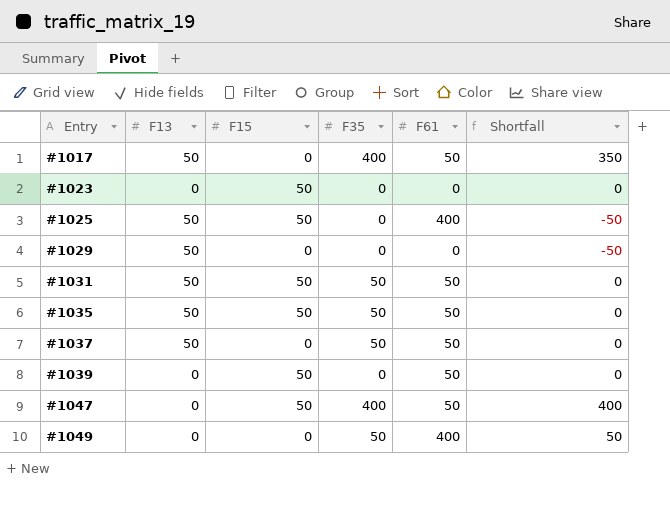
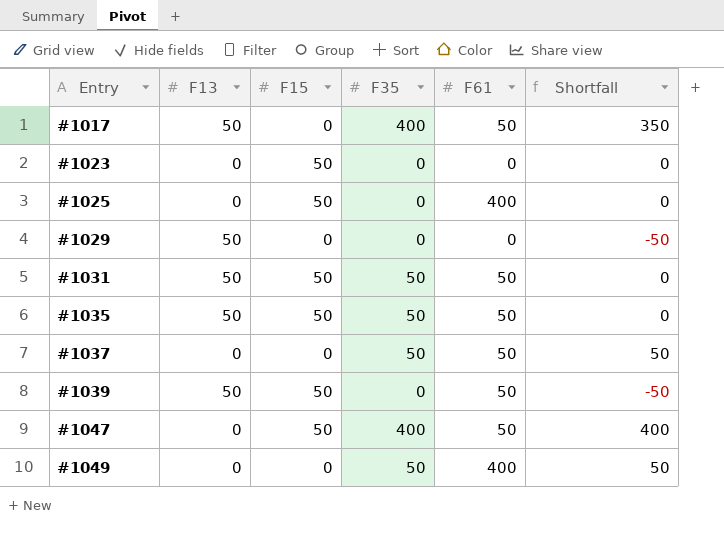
#1025 | F13: 50 -> 0
#1025 | Shortfall: -50 -> 0
#1037 | F13: 50 -> 0
#1037 | Shortfall: 0 -> 50
#1039 | F13: 0 -> 50
#1039 | Shortfall: 0 -> -50

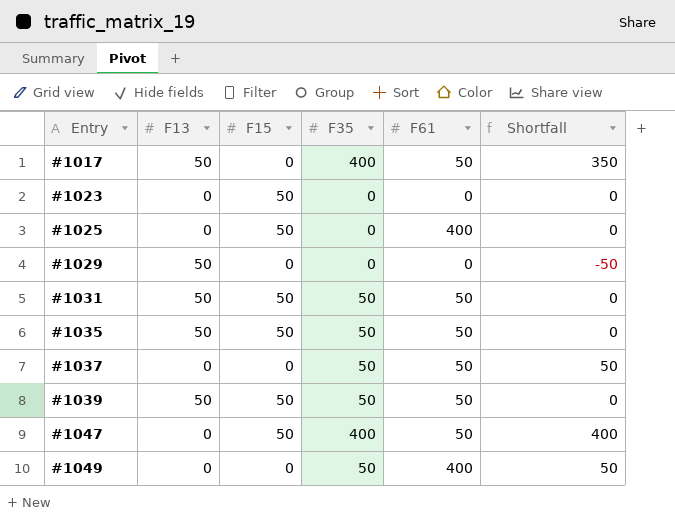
#1039 | F35: 0 -> 50
#1039 | Shortfall: -50 -> 0

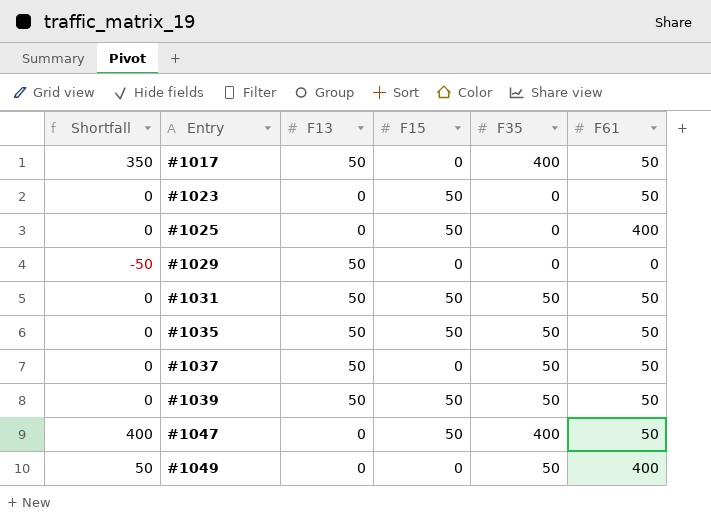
column Shortfall | position: 6 -> 1
#1023 | F61: 0 -> 50
#1037 | Shortfall: 50 -> 0
#1037 | F13: 0 -> 50

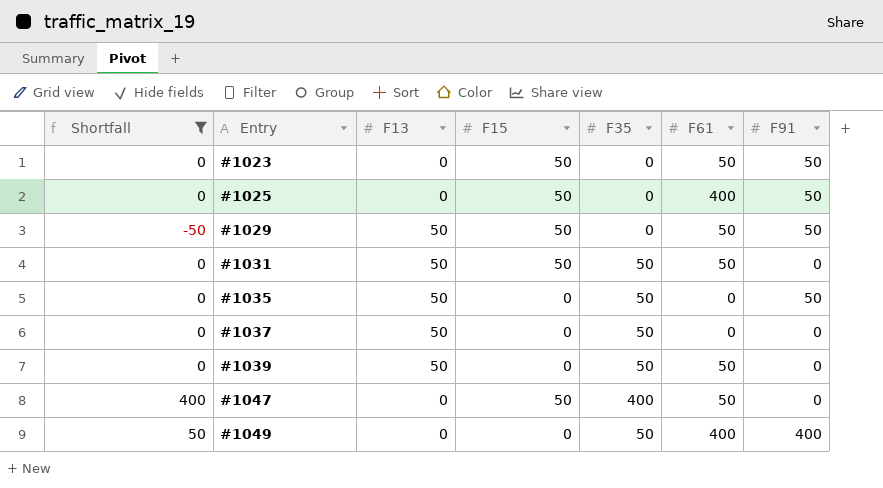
filter: none -> Shortfall != 350
column F91 | position: none -> 7
#1029 | F15: 0 -> 50
#1029 | F61: 0 -> 50
#1035 | F15: 50 -> 0
#1035 | F61: 50 -> 0
#1037 | F61: 50 -> 0
#1039 | F15: 50 -> 0

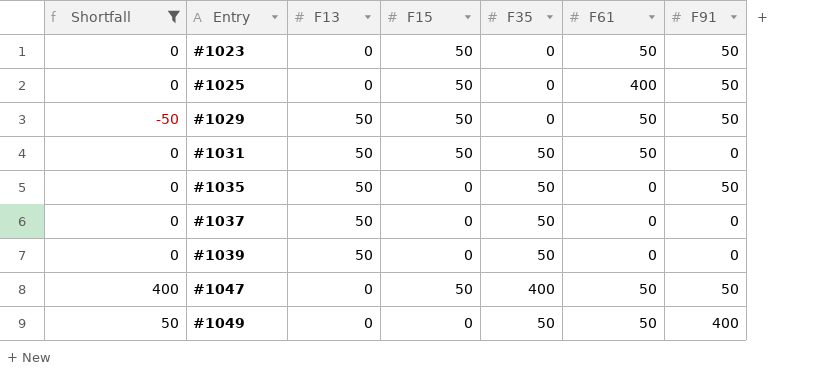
#1039 | F61: 50 -> 0
#1047 | F91: 0 -> 50
#1049 | F61: 400 -> 50

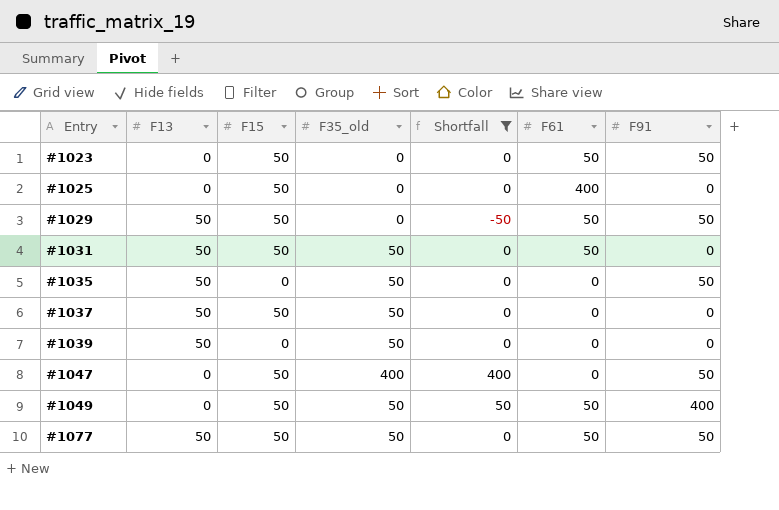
column name: F35 -> F35_old
column Shortfall | position: 1 -> 5
#1025 | F91: 50 -> 0
#1037 | F15: 0 -> 50
#1047 | F61: 50 -> 0
#1049 | F15: 0 -> 50
row #1077: none -> 50 | 50 | 50 | 0 | 50 | 50

